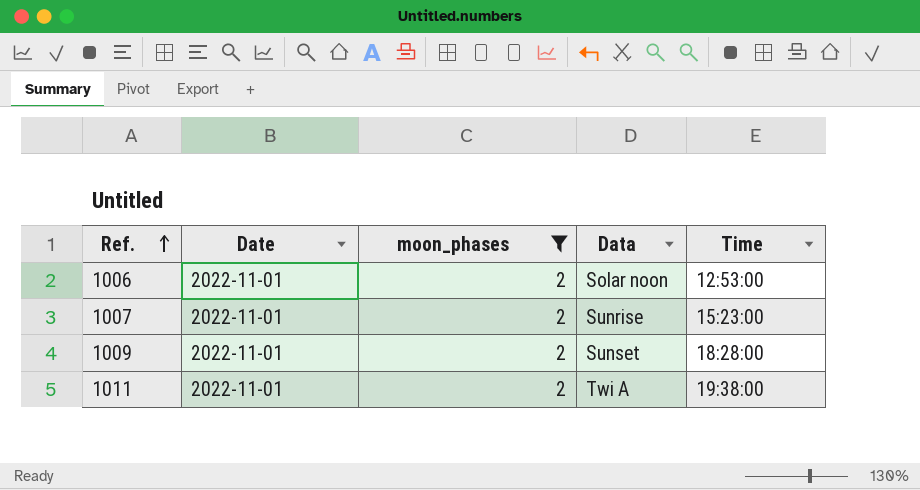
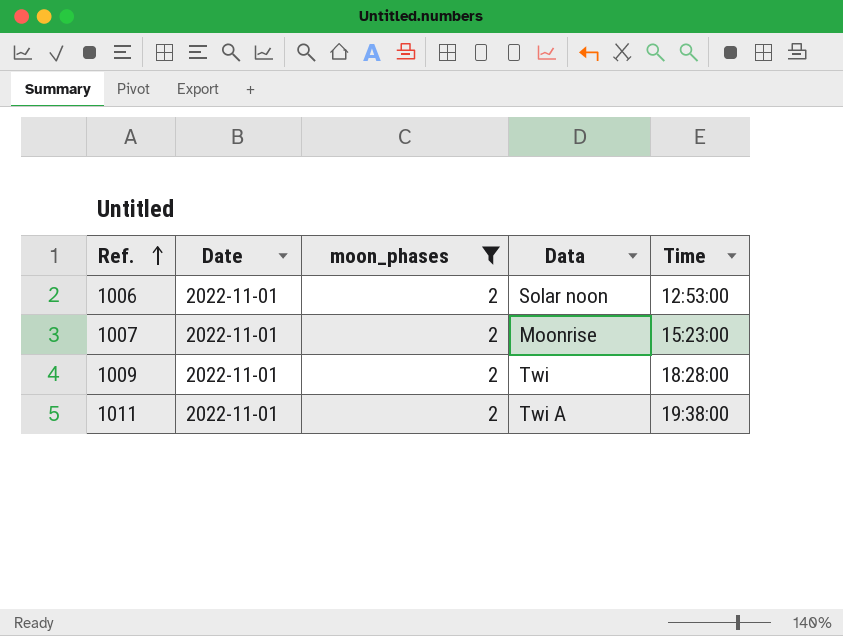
1007 | Data: Sunrise -> Moonrise
1009 | Data: Sunset -> Twi

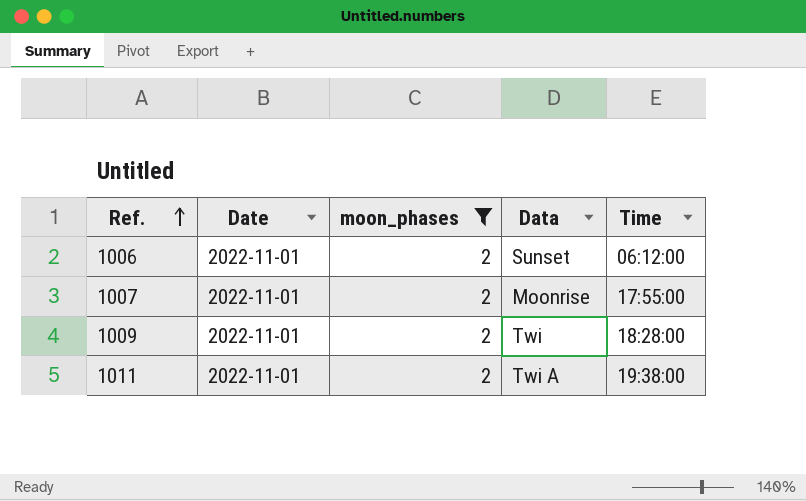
1006 | Data: Solar noon -> Sunset
1006 | Time: 12:53:00 -> 06:12:00
1007 | Time: 15:23:00 -> 17:55:00

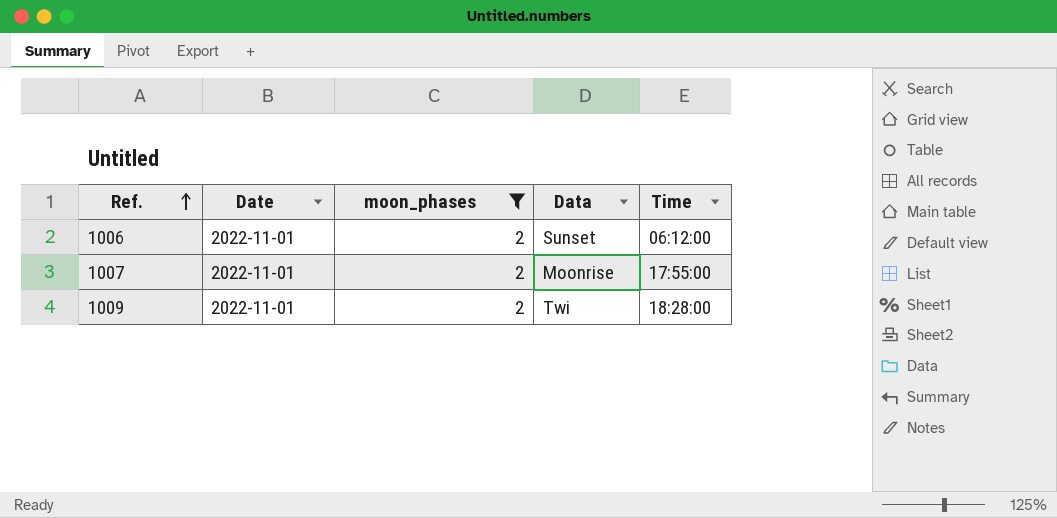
row 1011: 2022-11-01 | 2 | Twi A | 19:38:00 -> none

